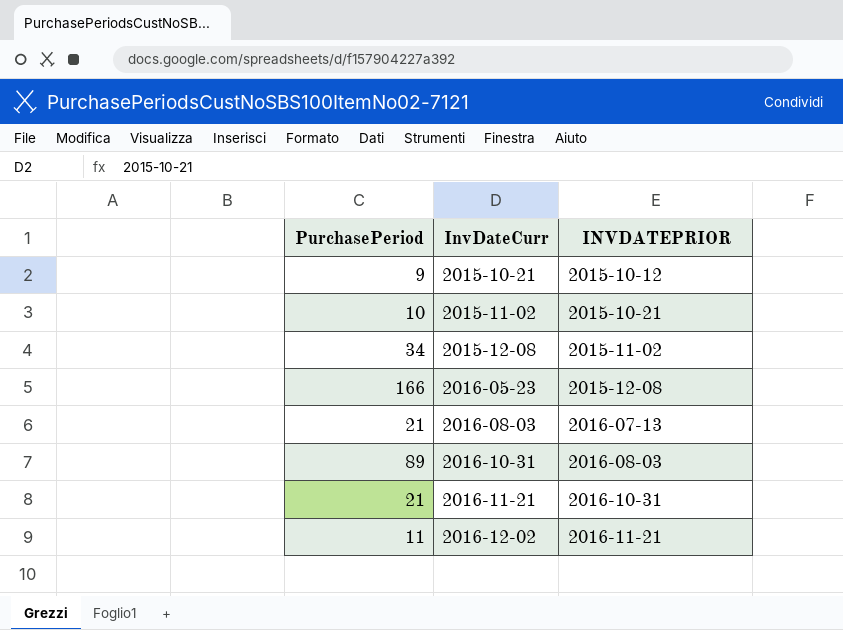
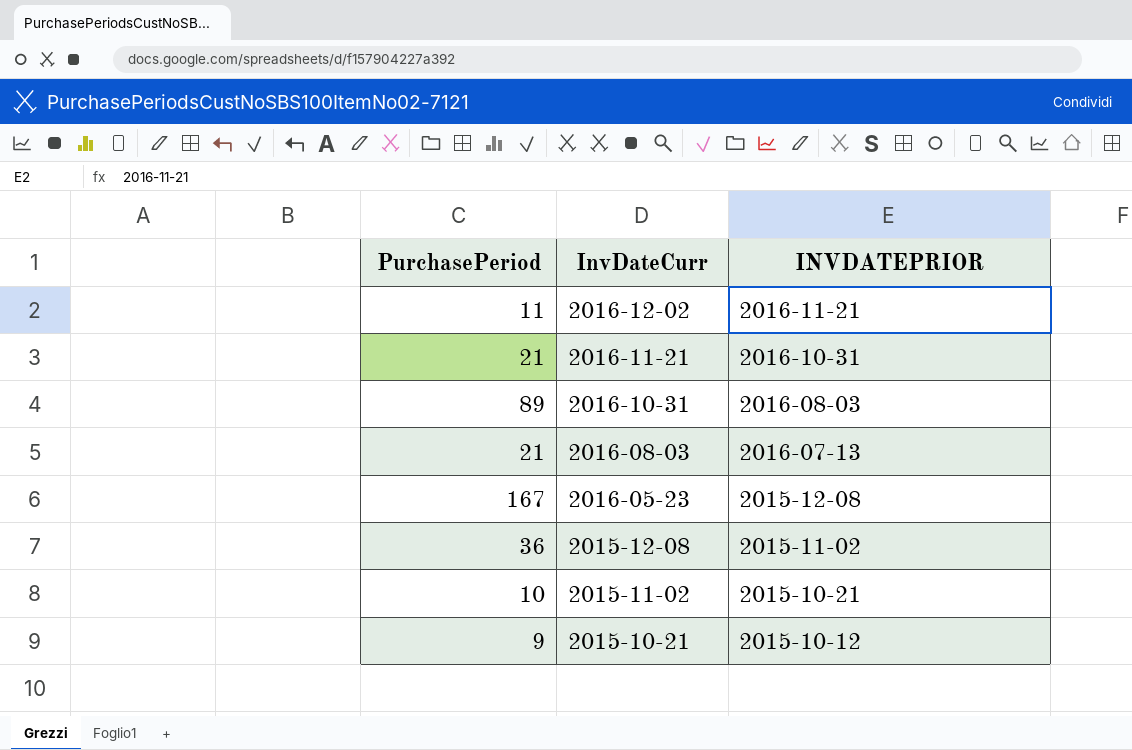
row order: InvDateCurr ascending -> InvDateCurr descending
2016-05-23 | PurchasePeriod: 166 -> 167
2015-12-08 | PurchasePeriod: 34 -> 36

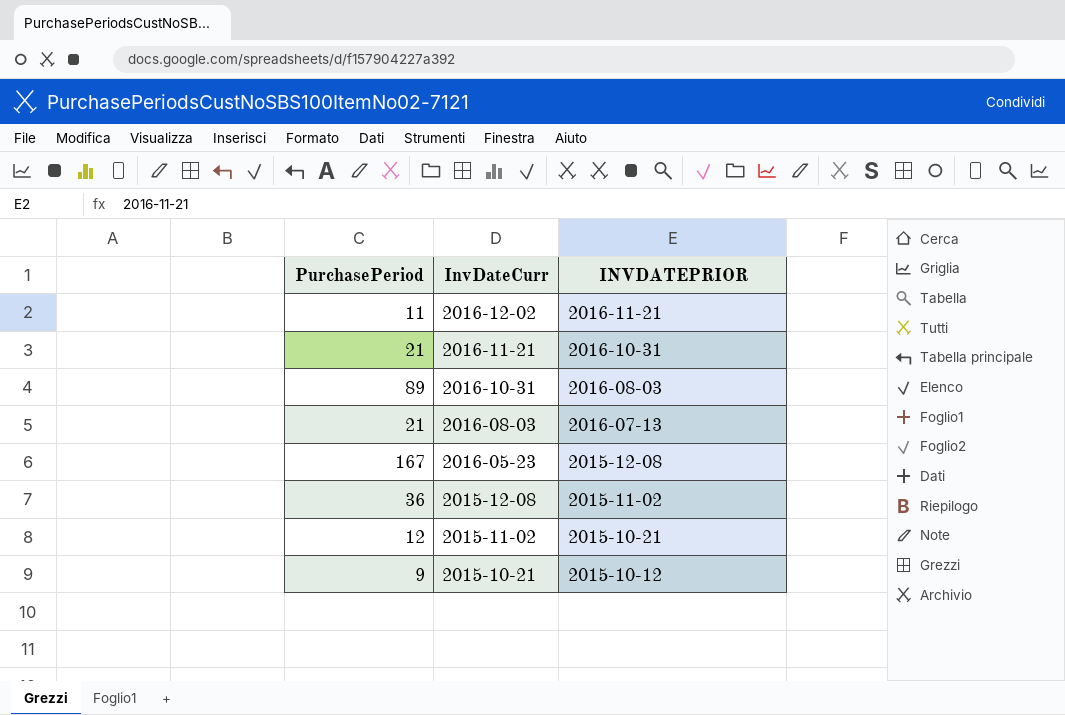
2015-11-02 | PurchasePeriod: 10 -> 12

